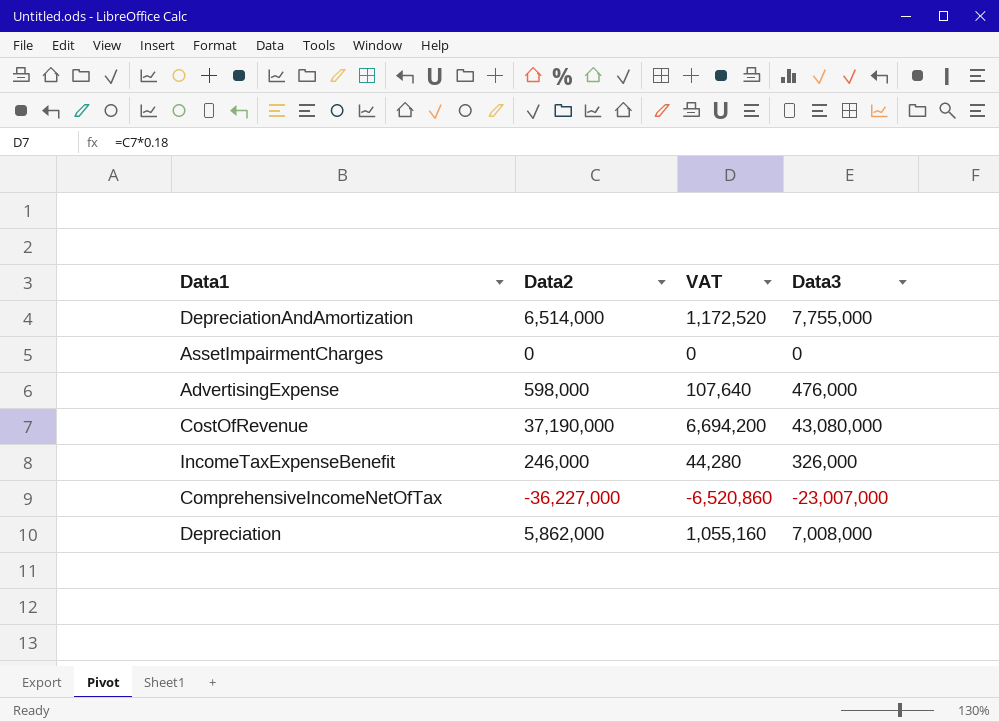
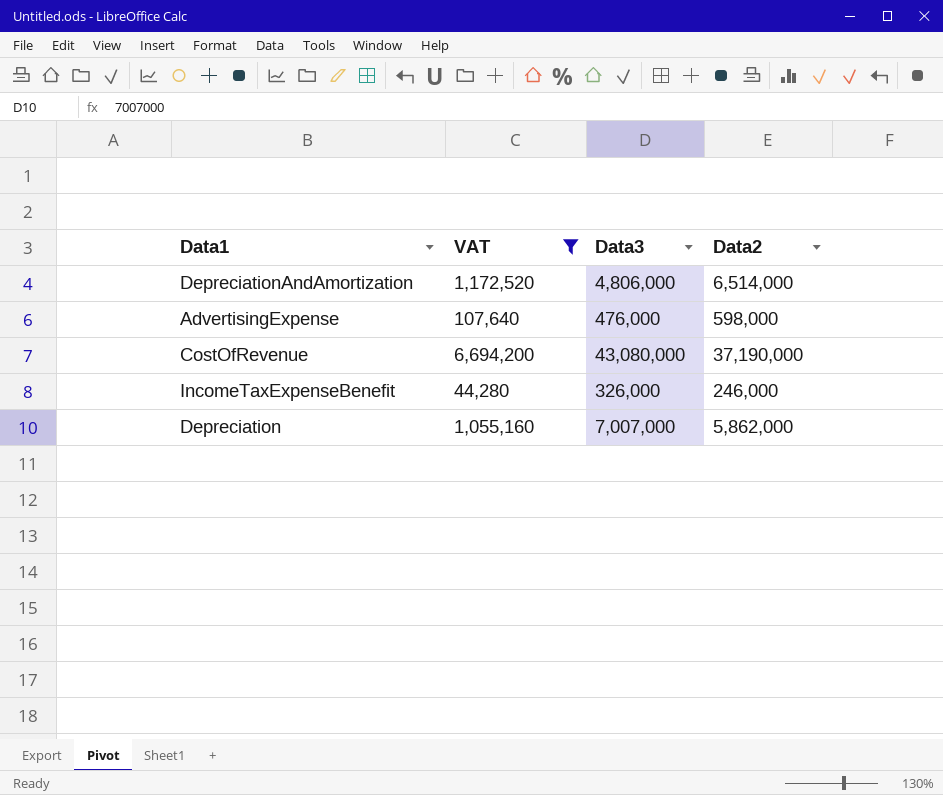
filter: none -> VAT >= 44,280
column Data2 | position: 2 -> 4
DepreciationAndAmortization | Data3: 7,755,000 -> 4,806,000
Depreciation | Data3: 7,008,000 -> 7,007,000

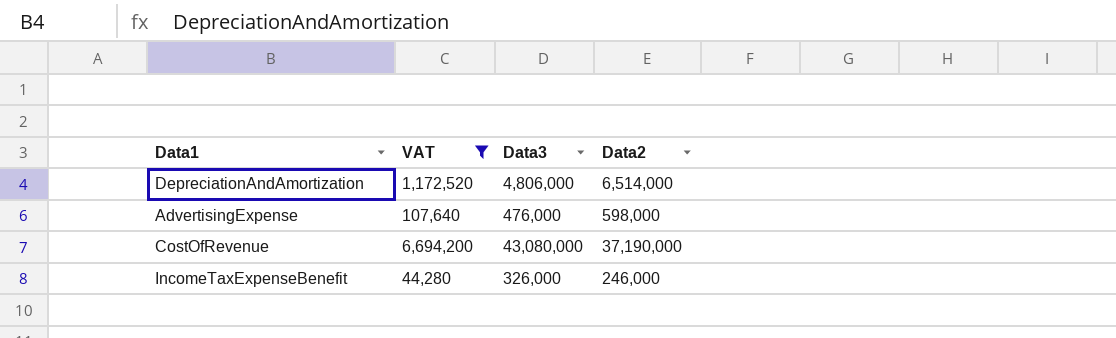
row Depreciation: 1,055,160 | 7,007,000 | 5,862,000 -> none

